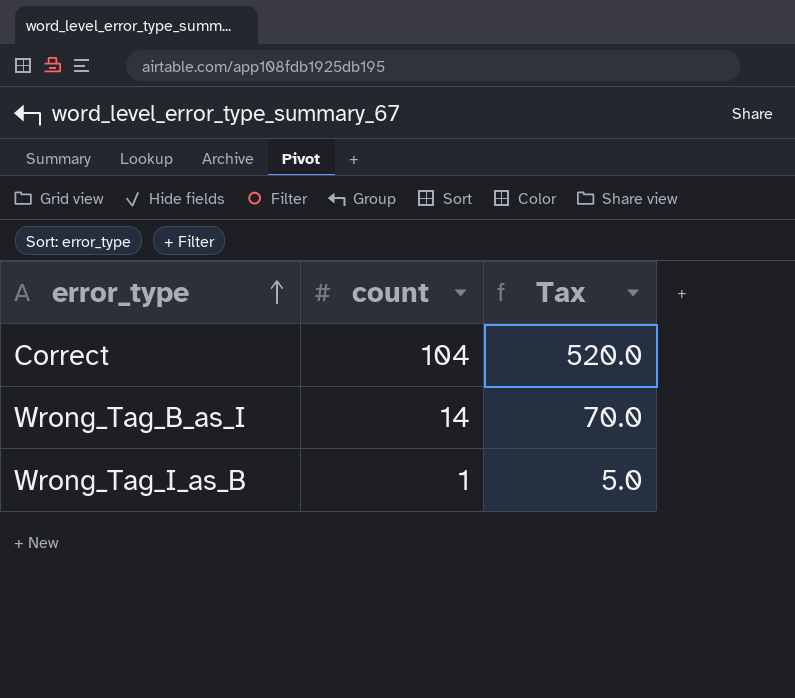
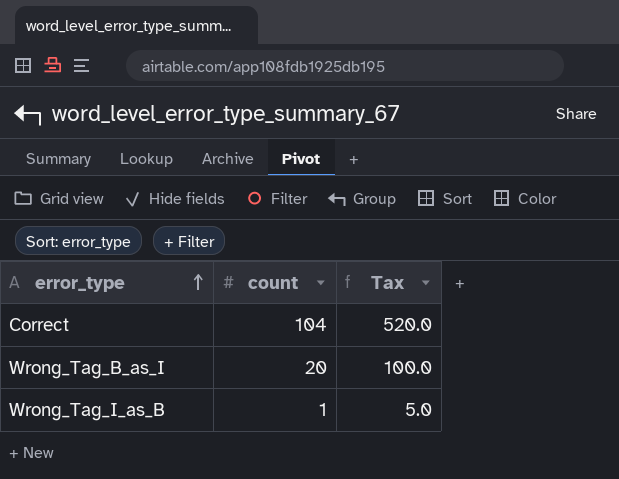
Wrong_Tag_B_as_I | count: 14 -> 20
Wrong_Tag_B_as_I | Tax: 70.0 -> 100.0

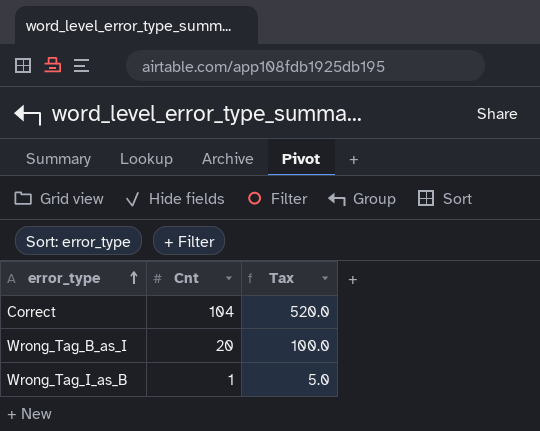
column name: count -> Cnt

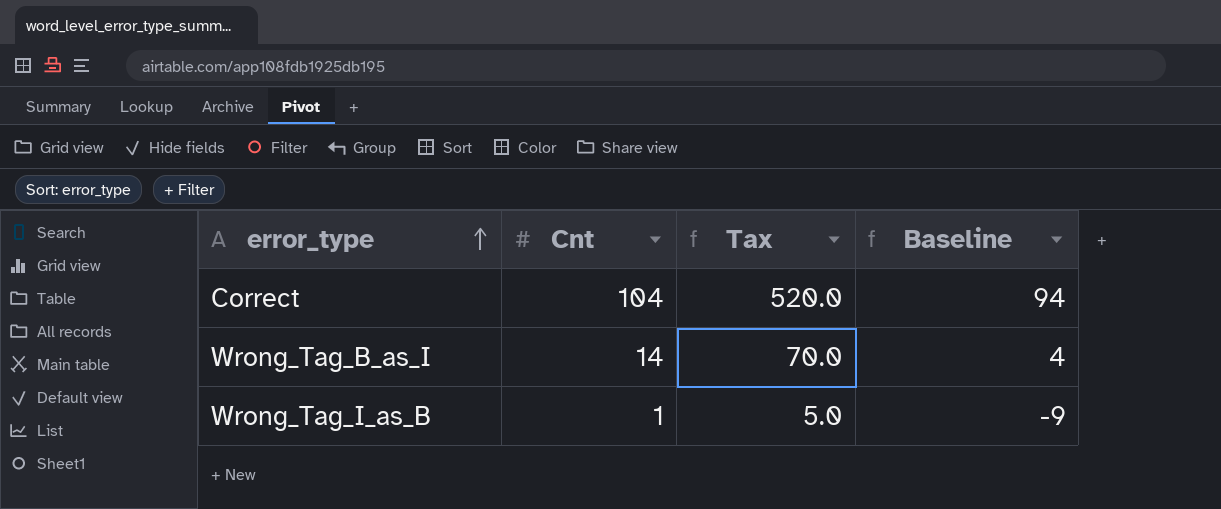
column Baseline | formula: none -> [Cnt] - 10
Wrong_Tag_B_as_I | Cnt: 20 -> 14
Wrong_Tag_B_as_I | Tax: 100.0 -> 70.0

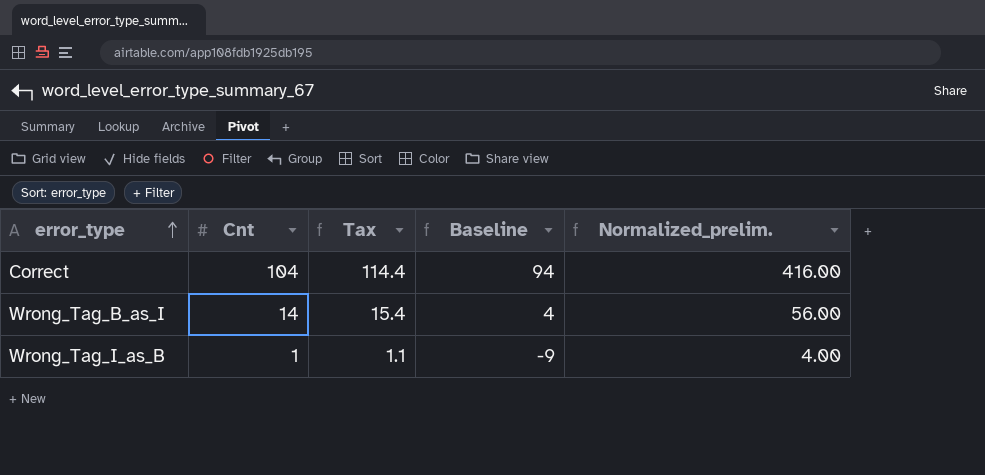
column Tax | formula: [Cnt] * 5 -> [Cnt] * 1.1
column Normalized_prelim. | formula: none -> [Cnt] * 4

